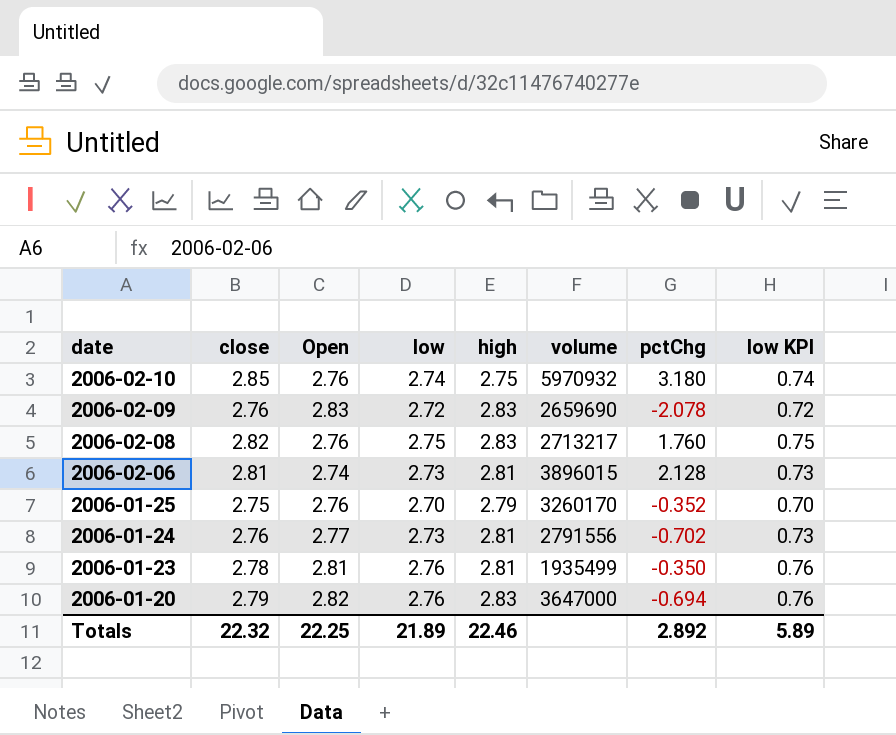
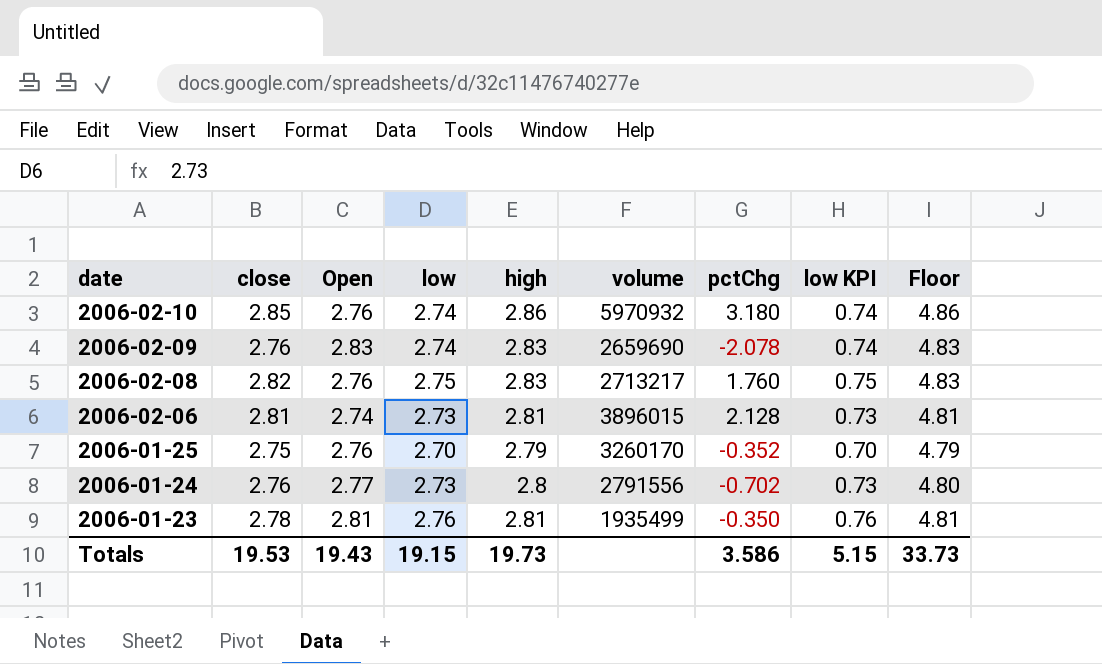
column Floor | formula: none -> [high] + 2
row 2006-01-20: 2.79 | 2.82 | 2.76 | 2.83 | 3647000 | -0.694 | 0.76 -> none
2006-02-10 | high: 2.75 -> 2.86
2006-02-09 | low: 2.72 -> 2.74
2006-02-09 | low KPI: 0.72 -> 0.74
2006-01-24 | high: 2.81 -> 2.8
Totals | close: 22.32 -> 19.53
Totals | Open: 22.25 -> 19.43
Totals | low: 21.89 -> 19.15
Totals | high: 22.46 -> 19.73
Totals | pctChg: 2.892 -> 3.586
Totals | low KPI: 5.89 -> 5.15

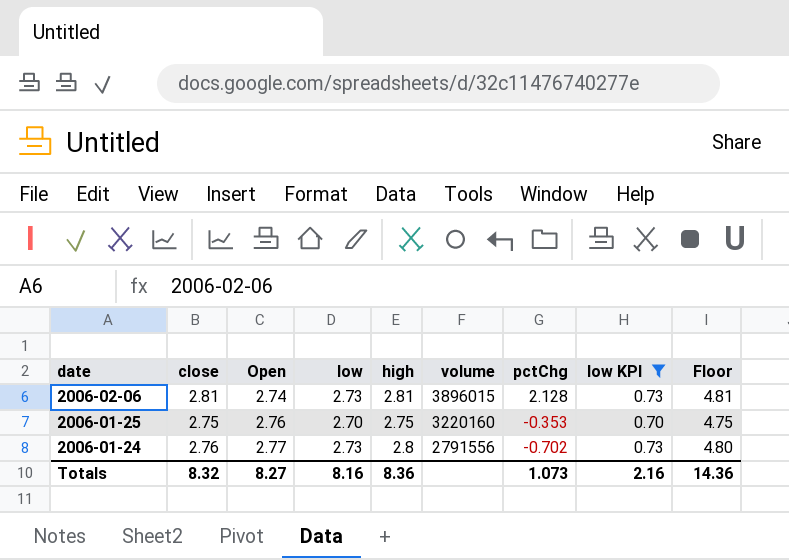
filter: none -> low KPI <= 0.73
2006-01-25 | high: 2.79 -> 2.75
2006-01-25 | volume: 3260170 -> 3220160
2006-01-25 | pctChg: -0.352 -> -0.353
2006-01-25 | Floor: 4.79 -> 4.75
Totals | close: 19.53 -> 8.32
Totals | Open: 19.43 -> 8.27
Totals | low: 19.15 -> 8.16
Totals | high: 19.73 -> 8.36
Totals | pctChg: 3.586 -> 1.073
Totals | low KPI: 5.15 -> 2.16
Totals | Floor: 33.73 -> 14.36

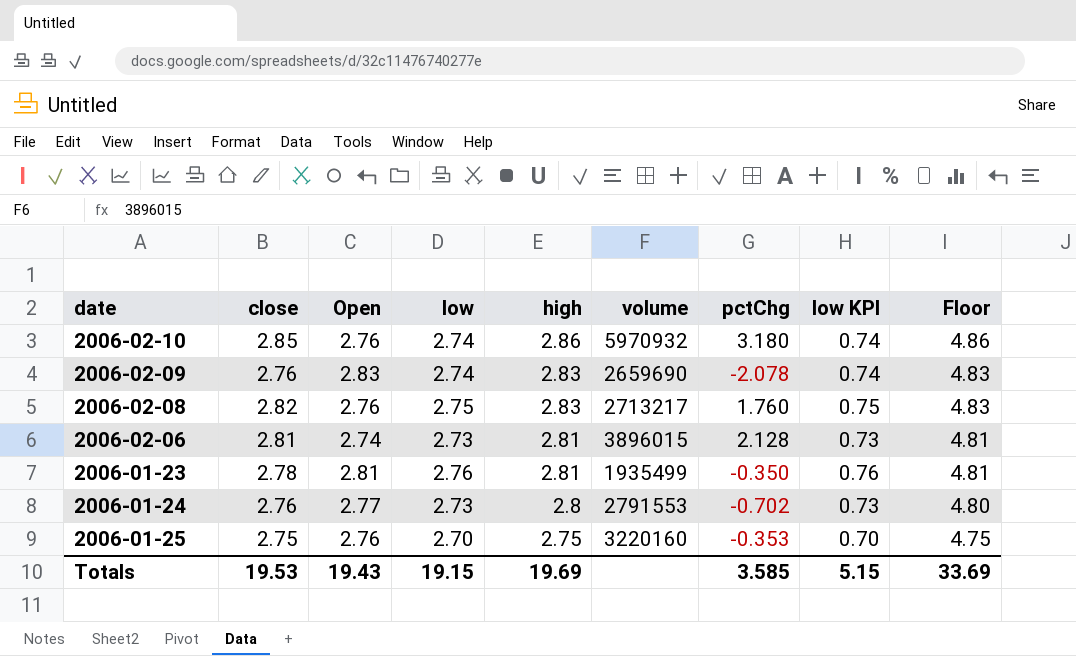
filter: low KPI <= 0.73 -> none
row order: date descending -> high descending
2006-01-24 | volume: 2791556 -> 2791553
Totals | close: 8.32 -> 19.53
Totals | Open: 8.27 -> 19.43
Totals | low: 8.16 -> 19.15
Totals | high: 8.36 -> 19.69
Totals | pctChg: 1.073 -> 3.585
Totals | low KPI: 2.16 -> 5.15
Totals | Floor: 14.36 -> 33.69

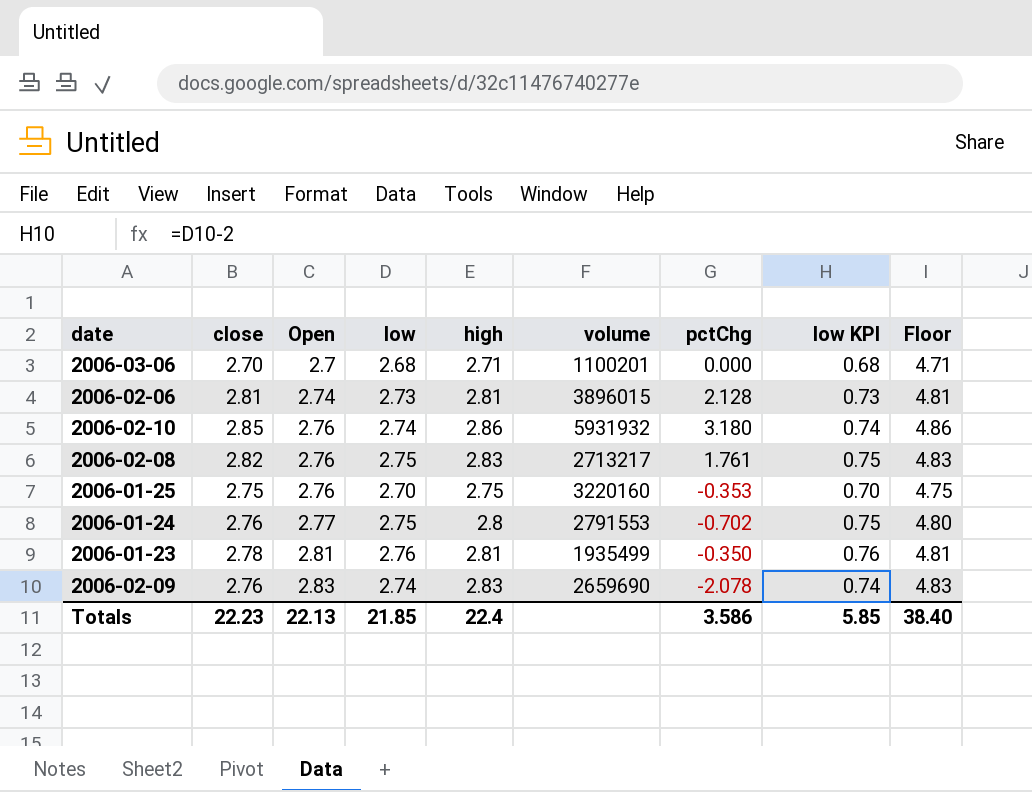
row order: high descending -> Open ascending
row 2006-03-06: none -> 2.70 | 2.7 | 2.68 | 2.71 | 1100201 | 0.000 | 0.68 | 4.71
2006-02-10 | volume: 5970932 -> 5931932
2006-02-08 | pctChg: 1.760 -> 1.761
2006-01-24 | low: 2.73 -> 2.75
2006-01-24 | low KPI: 0.73 -> 0.75
Totals | close: 19.53 -> 22.23
Totals | Open: 19.43 -> 22.13
Totals | low: 19.15 -> 21.85
Totals | high: 19.69 -> 22.4
Totals | pctChg: 3.585 -> 3.586
Totals | low KPI: 5.15 -> 5.85
Totals | Floor: 33.69 -> 38.40

